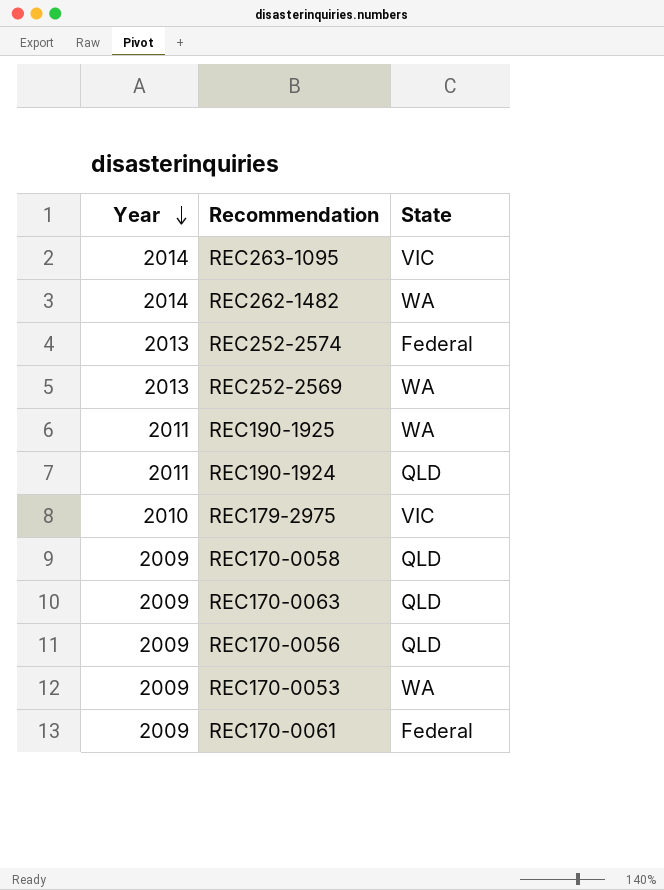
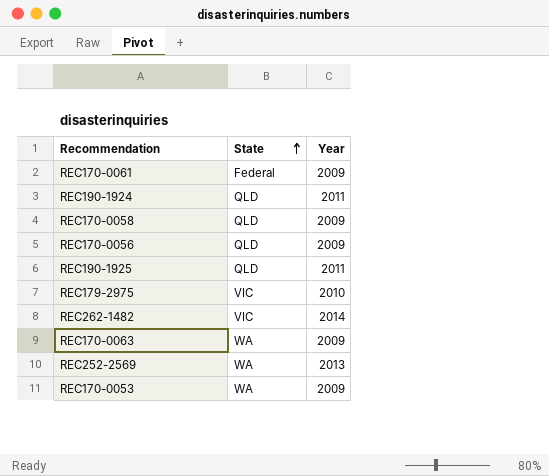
row order: Year descending -> State ascending
column Year | position: 1 -> 3
row REC263-1095: 2014 | VIC -> none
row REC252-2574: 2013 | Federal -> none
REC190-1925 | State: WA -> QLD
REC262-1482 | State: WA -> VIC
REC170-0063 | State: QLD -> WA

